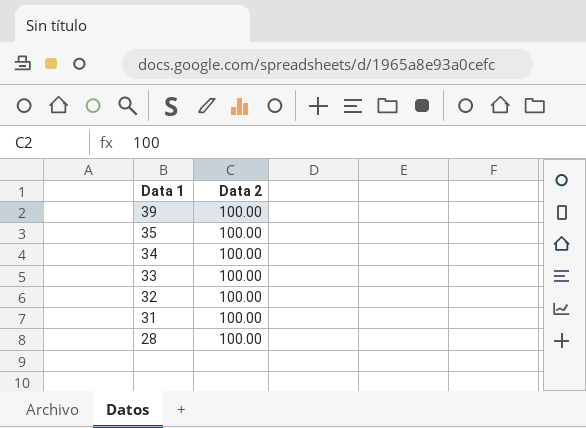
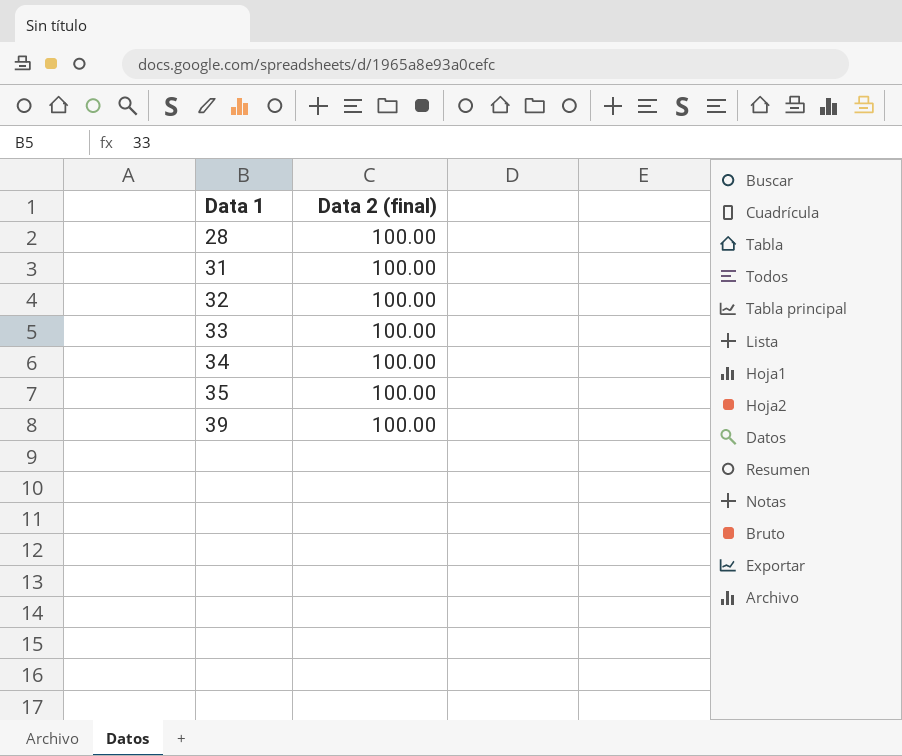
row order: Data 1 descending -> Data 1 ascending
column name: Data 2 -> Data 2 (final)

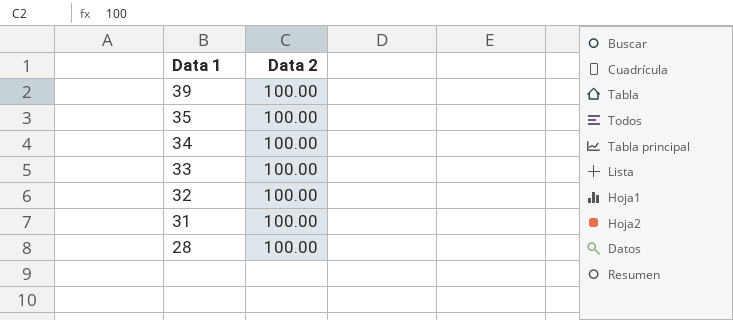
row order: Data 1 ascending -> Data 1 descending
column name: Data 2 (final) -> Data 2

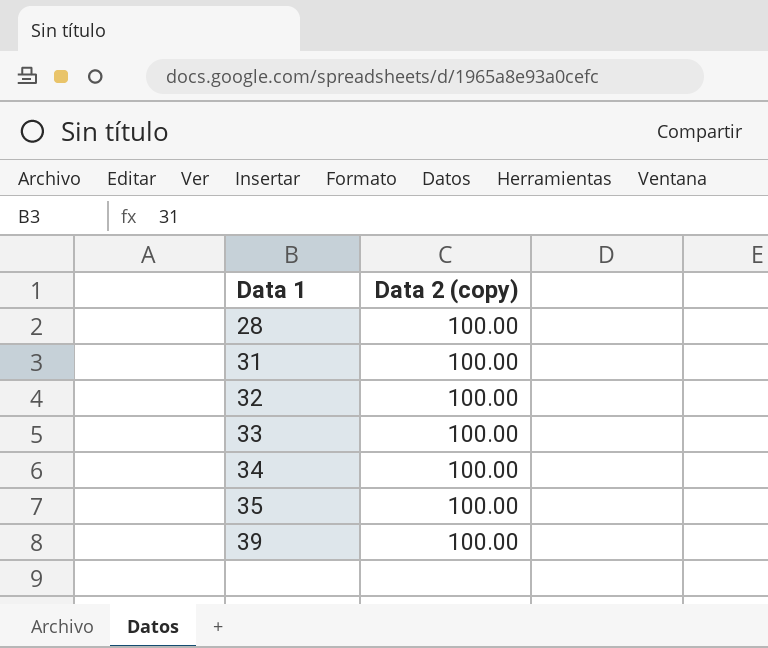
row order: Data 1 descending -> Data 1 ascending
column name: Data 2 -> Data 2 (copy)

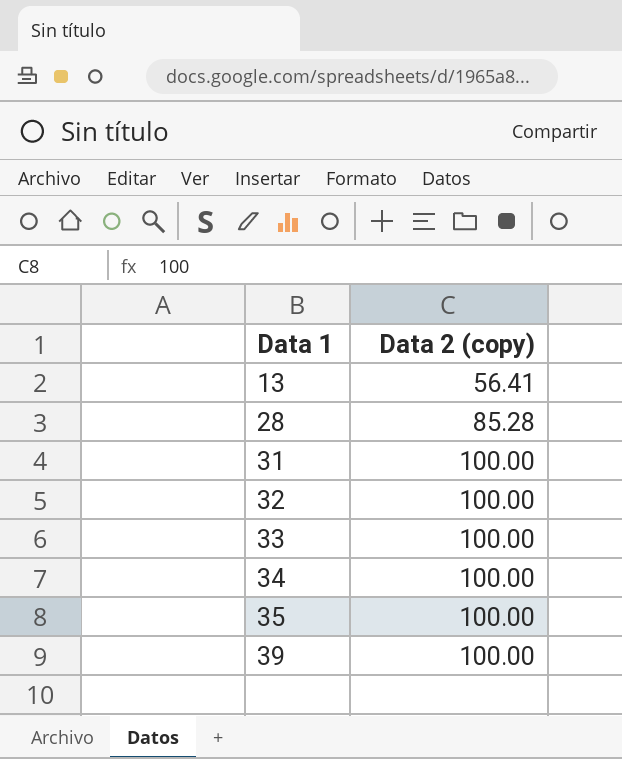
row 13: none -> 56.41
28 | Data 2 (copy): 100.00 -> 85.28

